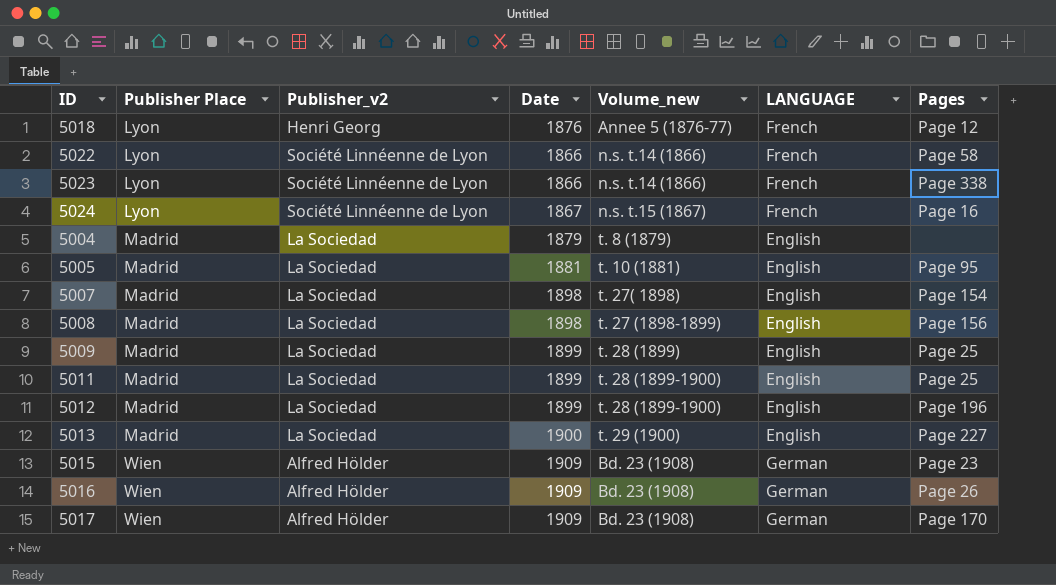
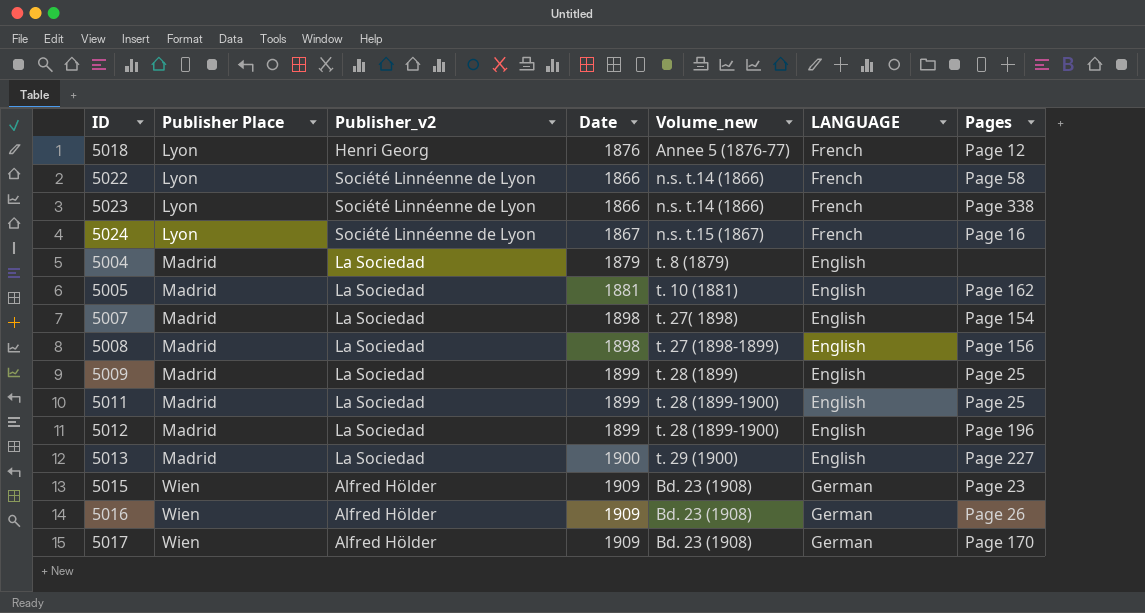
5005 | Pages: Page 95 -> Page 162

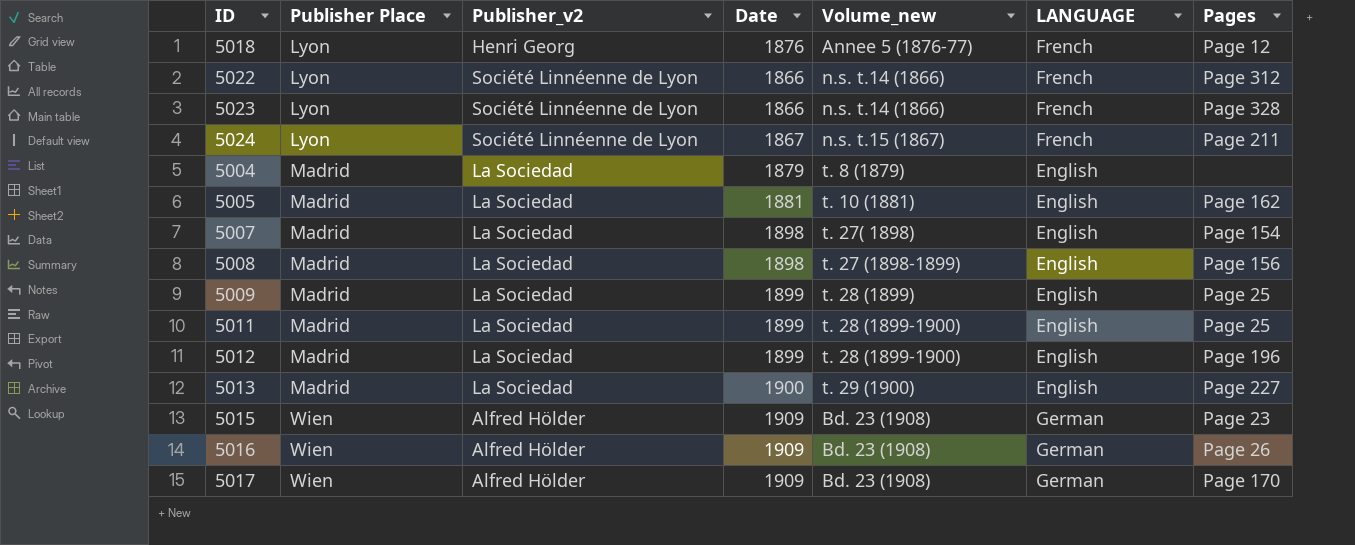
5022 | Pages: Page 58 -> Page 312
5023 | Pages: Page 338 -> Page 328
5024 | Pages: Page 16 -> Page 211

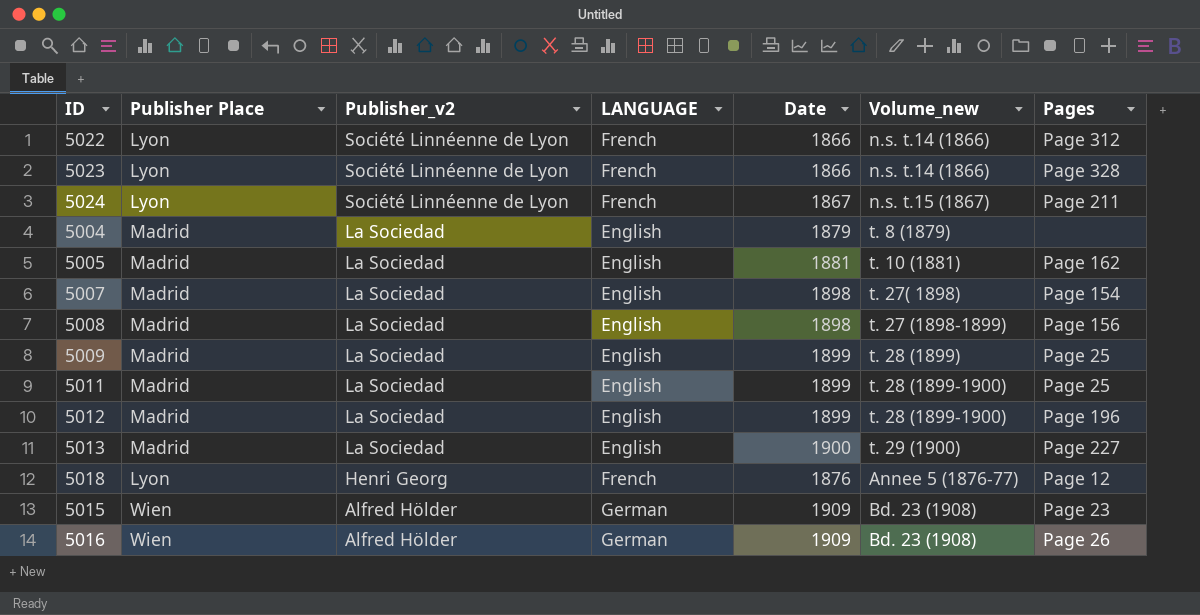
row order: Publisher Place ascending -> Publisher_v2 descending
column LANGUAGE | position: 6 -> 4
row 5017: Wien | Alfred Hölder | 1909 | Bd. 23 (1908) | German | Page 170 -> none

